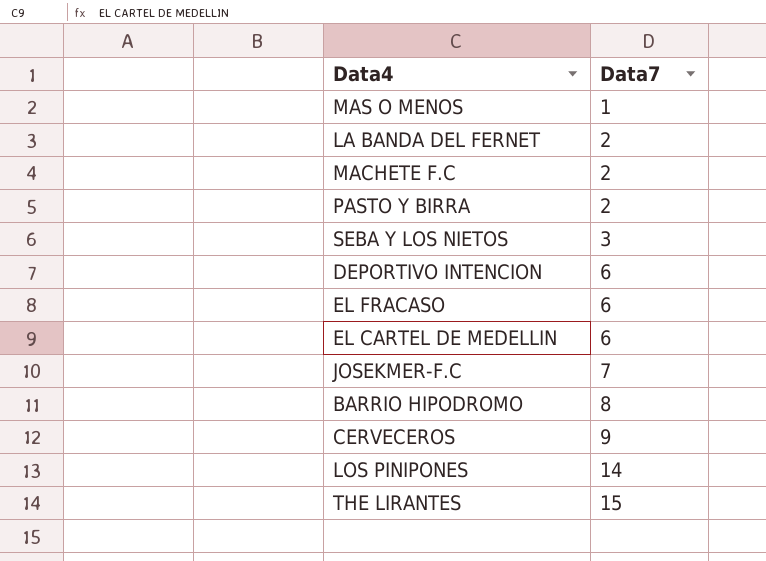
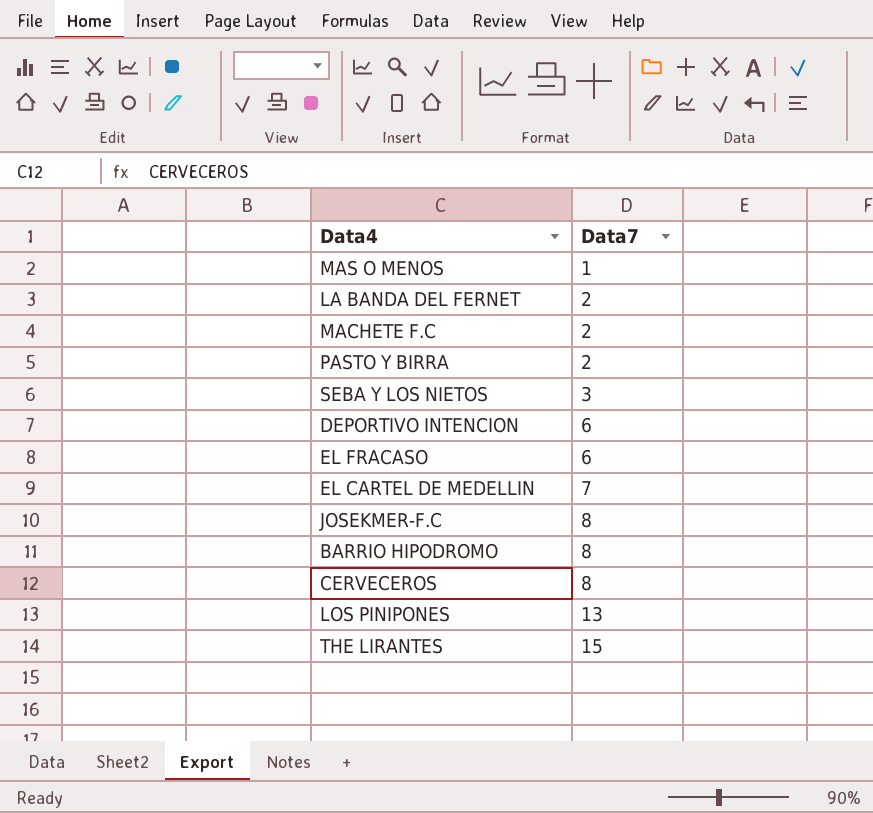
EL CARTEL DE MEDELLIN | Data7: 6 -> 7
JOSEKMER-F.C | Data7: 7 -> 8
CERVECEROS | Data7: 9 -> 8
LOS PINIPONES | Data7: 14 -> 13

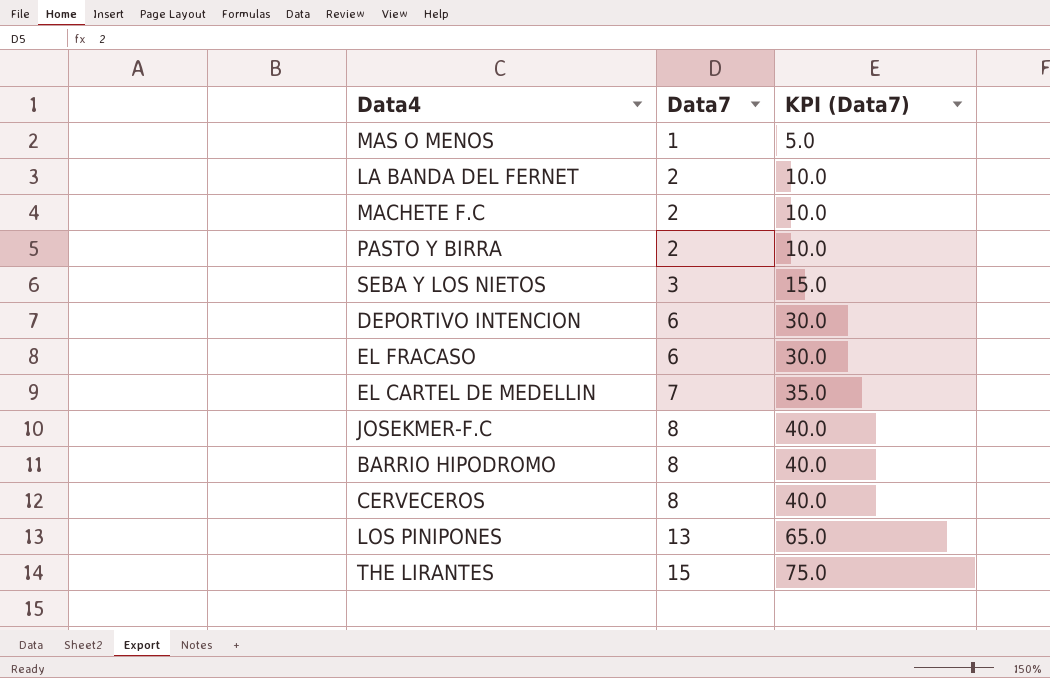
column KPI (Data7) | formula: none -> [Data7] * 5

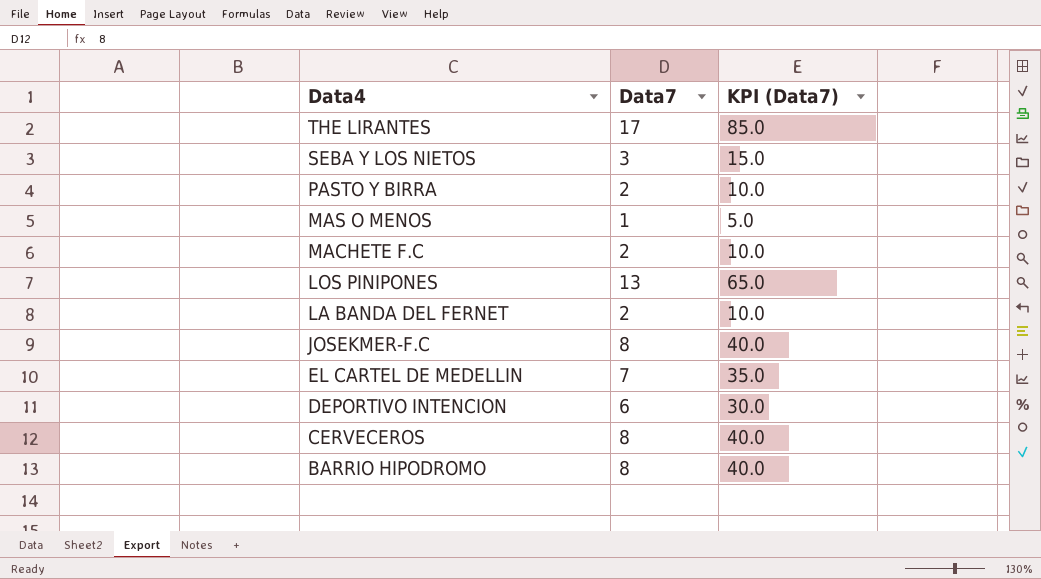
row order: Data7 ascending -> Data4 descending
row EL FRACASO: 6 | 30.0 -> none
THE LIRANTES | Data7: 15 -> 17
THE LIRANTES | KPI (Data7): 75.0 -> 85.0

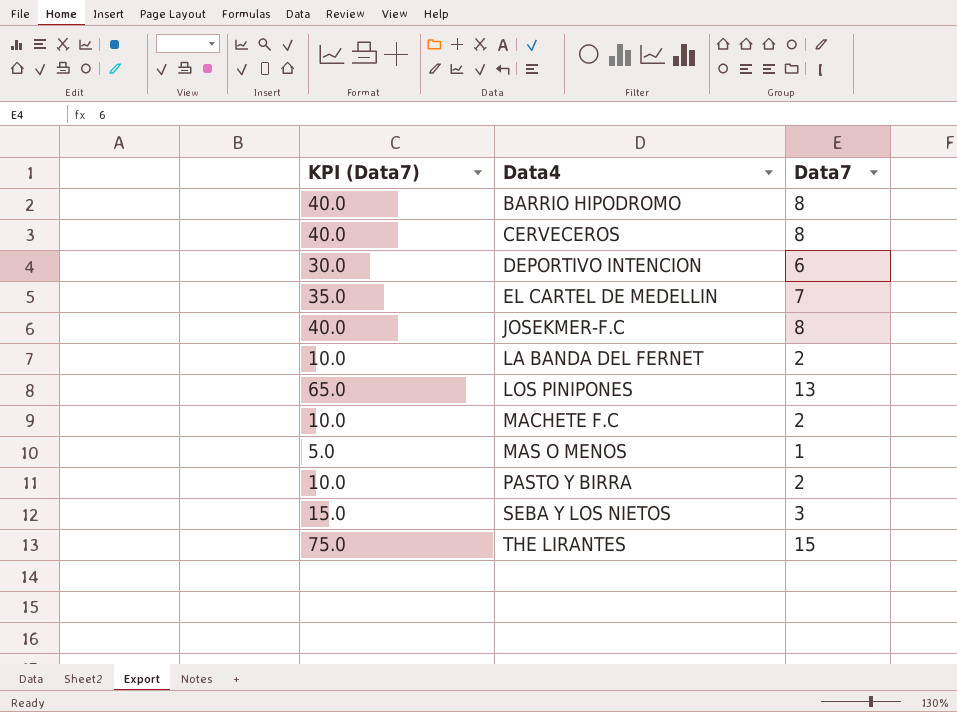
row order: Data4 descending -> Data4 ascending
column KPI (Data7) | position: 3 -> 1
THE LIRANTES | KPI (Data7): 85.0 -> 75.0
THE LIRANTES | Data7: 17 -> 15

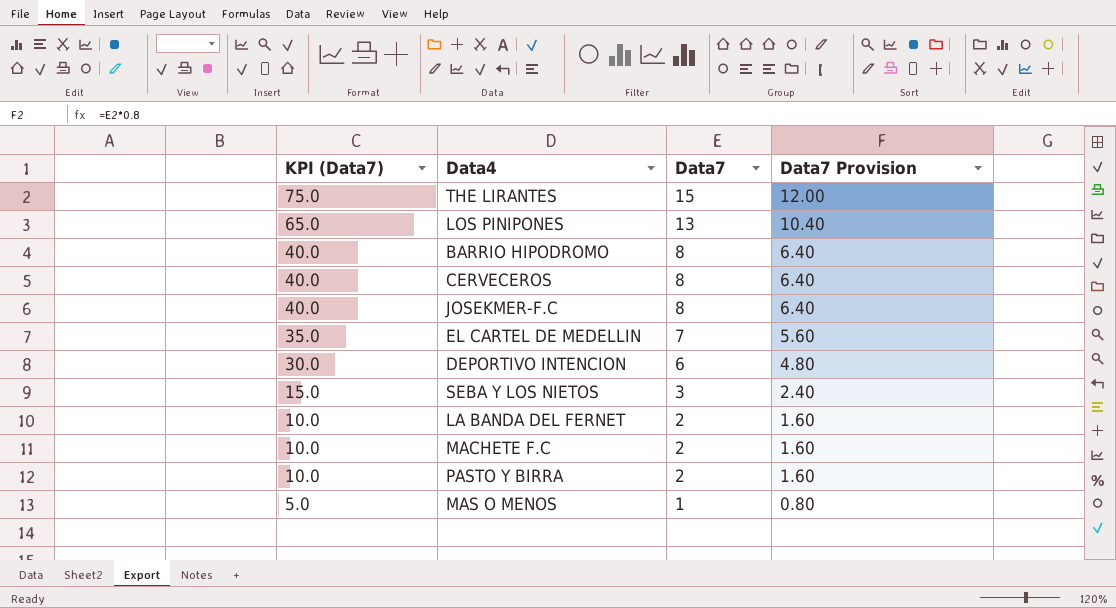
row order: Data4 ascending -> KPI (Data7) descending
column Data7 Provision | formula: none -> [Data7] * 0.8

